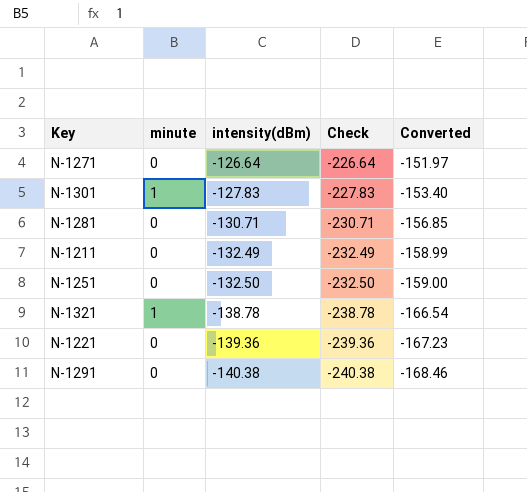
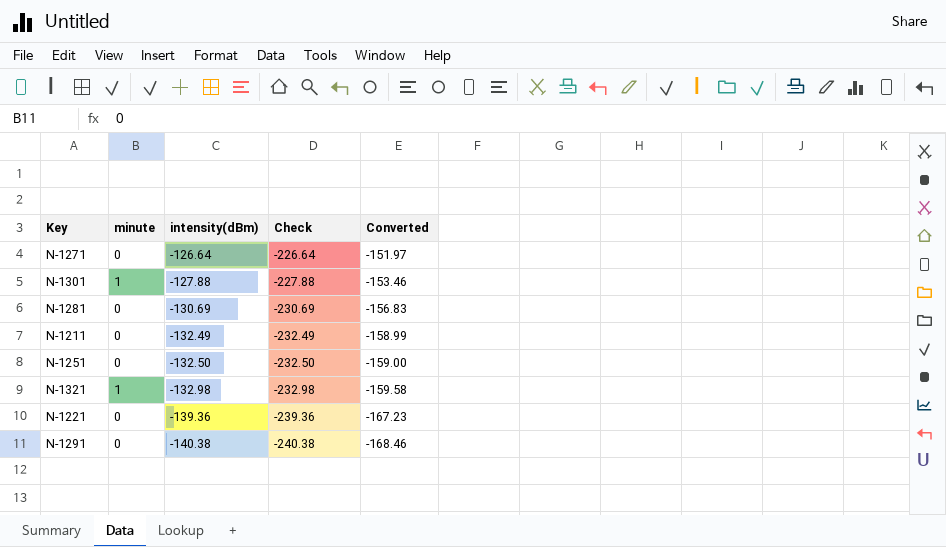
N-1301 | intensity(dBm): -127.83 -> -127.88
N-1301 | Check: -227.83 -> -227.88
N-1301 | Converted: -153.40 -> -153.46
N-1281 | intensity(dBm): -130.71 -> -130.69
N-1281 | Check: -230.71 -> -230.69
N-1281 | Converted: -156.85 -> -156.83
N-1321 | intensity(dBm): -138.78 -> -132.98
N-1321 | Check: -238.78 -> -232.98
N-1321 | Converted: -166.54 -> -159.58

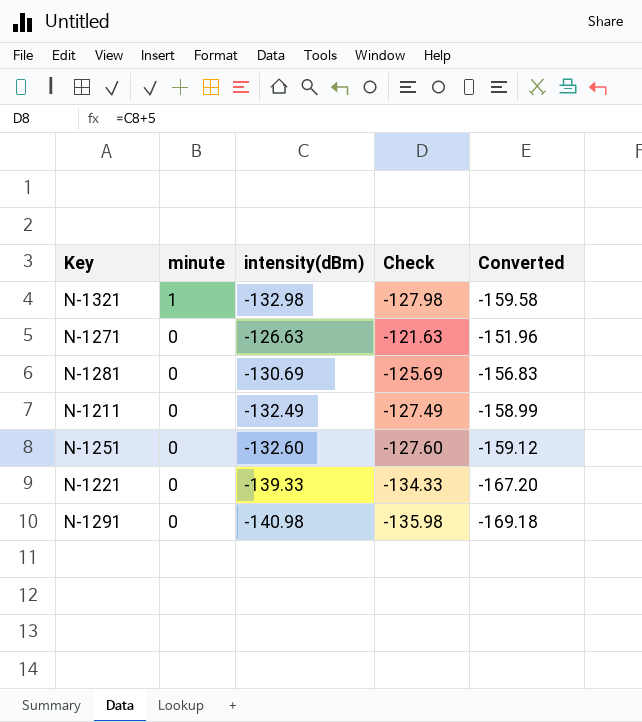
row order: intensity(dBm) descending -> minute descending
column Check | formula: [intensity(dBm)] - 100 -> [intensity(dBm)] + 5
row N-1301: 1 | -127.88 | -227.88 | -153.46 -> none
N-1271 | intensity(dBm): -126.64 -> -126.63
N-1271 | Converted: -151.97 -> -151.96
N-1251 | intensity(dBm): -132.50 -> -132.60
N-1251 | Converted: -159.00 -> -159.12
N-1221 | intensity(dBm): -139.36 -> -139.33
N-1221 | Converted: -167.23 -> -167.20
N-1291 | intensity(dBm): -140.38 -> -140.98
N-1291 | Converted: -168.46 -> -169.18

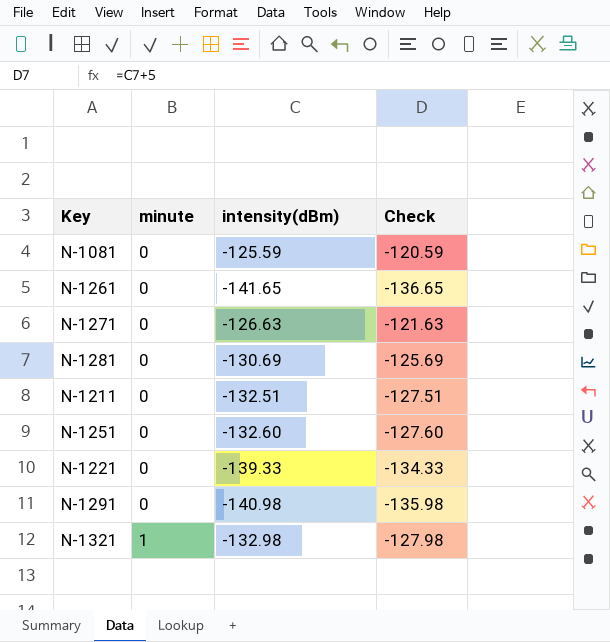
row order: minute descending -> minute ascending
column Converted | formula: [intensity(dBm)] * 1.2 -> none
row N-1081: none -> 0 | -125.59 | -120.59
row N-1261: none -> 0 | -141.65 | -136.65
N-1211 | intensity(dBm): -132.49 -> -132.51
N-1211 | Check: -127.49 -> -127.51

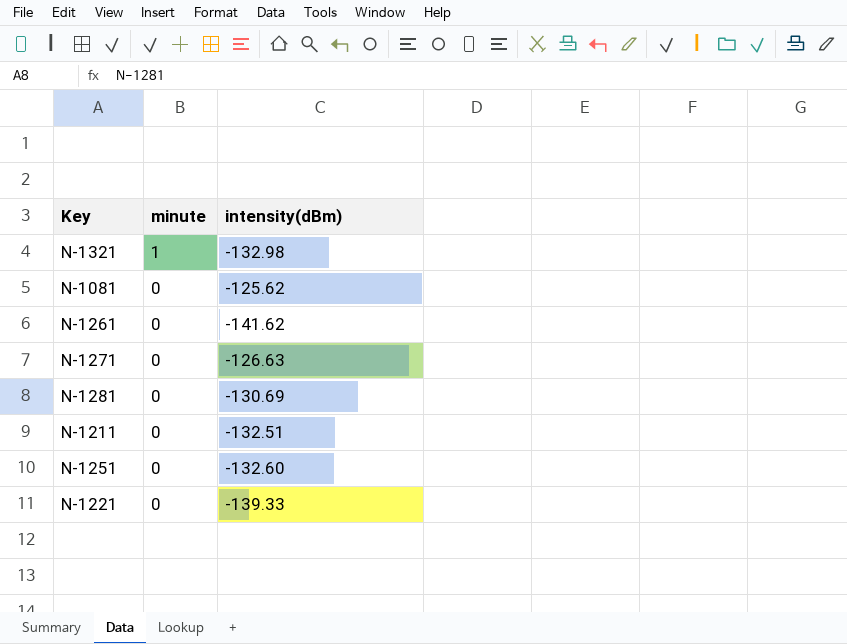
row order: minute ascending -> minute descending
column Check | formula: [intensity(dBm)] + 5 -> none
row N-1291: 0 | -140.98 | -135.98 -> none
N-1081 | intensity(dBm): -125.59 -> -125.62
N-1261 | intensity(dBm): -141.65 -> -141.62

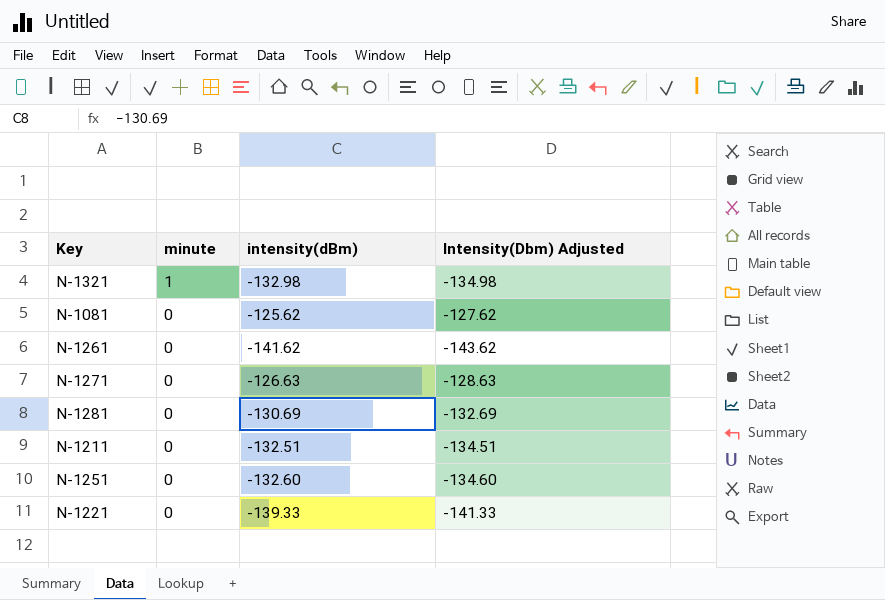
column Intensity(Dbm) Adjusted | formula: none -> [intensity(dBm)] - 2

